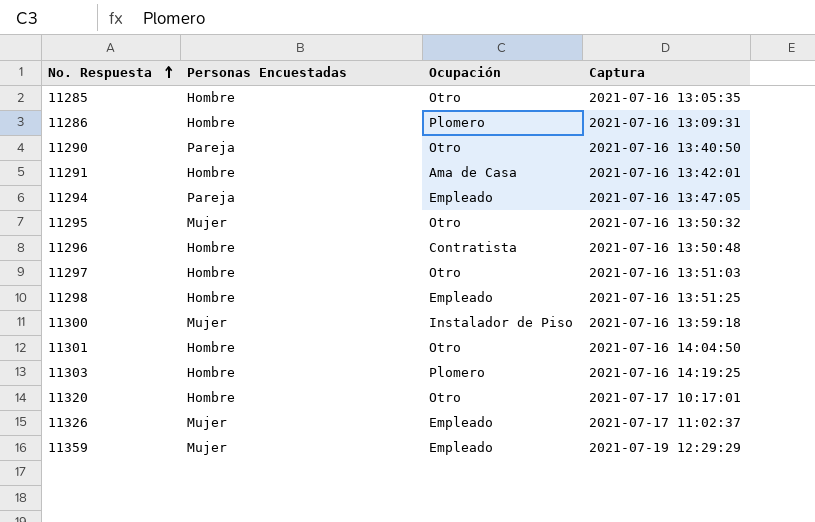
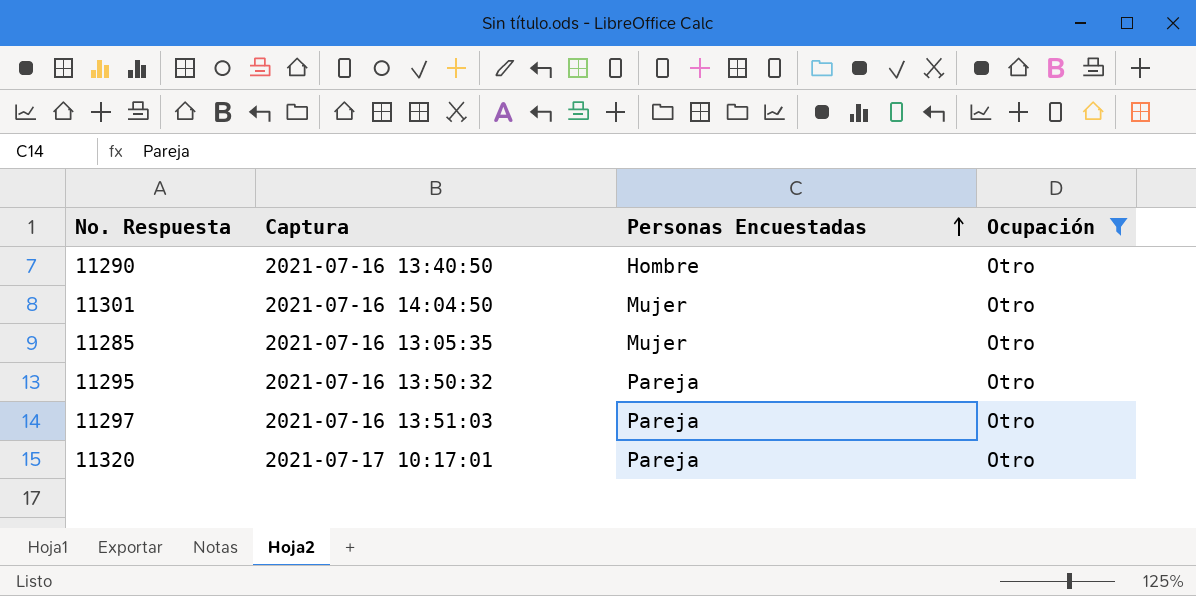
filter: none -> Ocupación = Otro
row order: No. Respuesta ascending -> Personas Encuestadas ascending
column Captura | position: 4 -> 2
11290 | Personas Encuestadas: Pareja -> Hombre
11301 | Personas Encuestadas: Hombre -> Mujer
11285 | Personas Encuestadas: Hombre -> Mujer
11295 | Personas Encuestadas: Mujer -> Pareja
11297 | Personas Encuestadas: Hombre -> Pareja
11320 | Personas Encuestadas: Hombre -> Pareja

